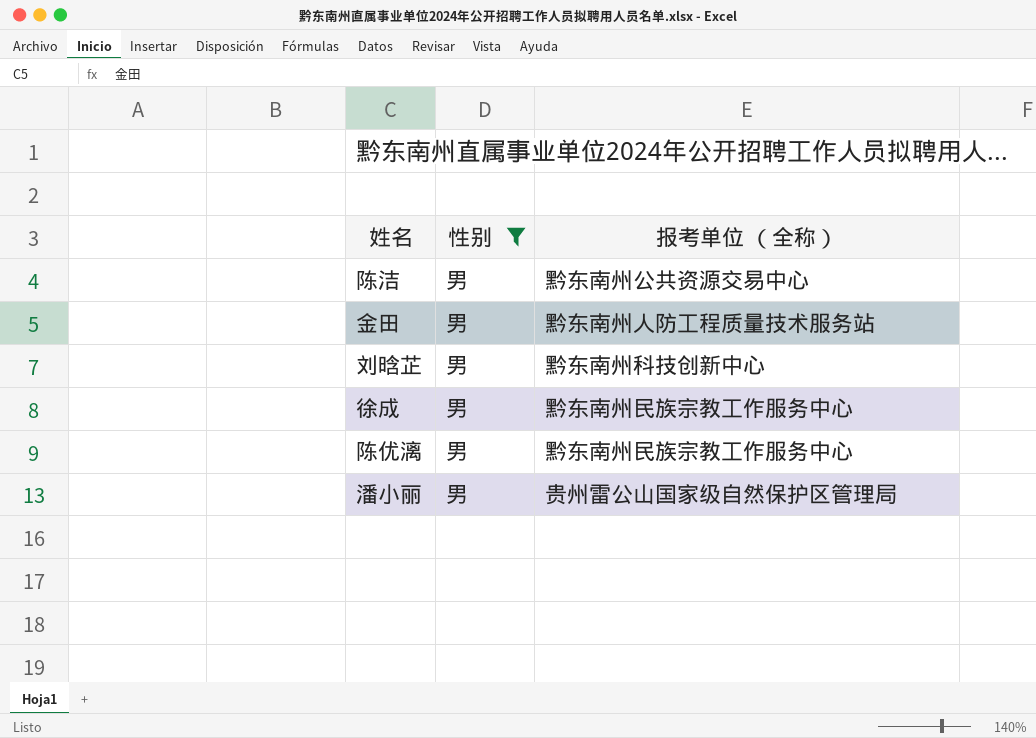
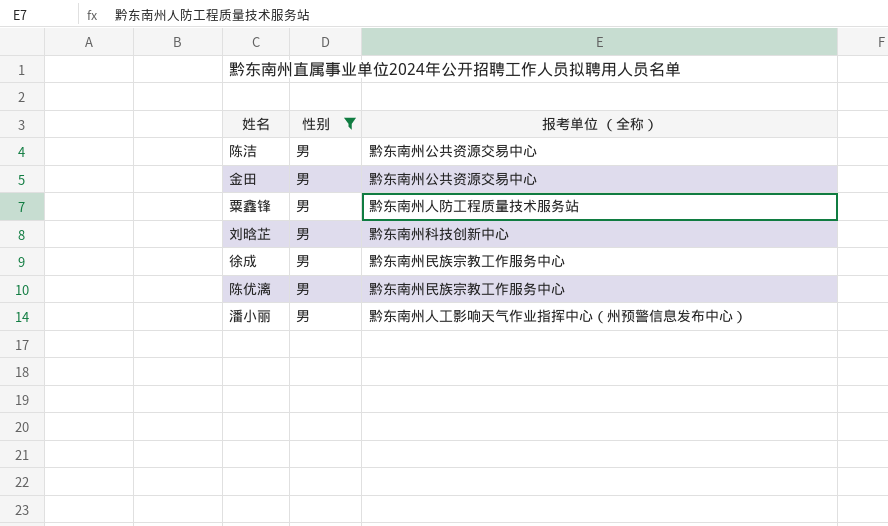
金田 | 报考单位 （全称）: 黔东南州人防工程质量技术服务站 -> 黔东南州公共资源交易中心
row 粟鑫锋: none -> 男 | 黔东南州人防工程质量技术服务站
潘小丽 | 报考单位 （全称）: 贵州雷公山国家级自然保护区管理局 -> 黔东南州人工影响天气作业指挥中心（州预警信息发布中心）

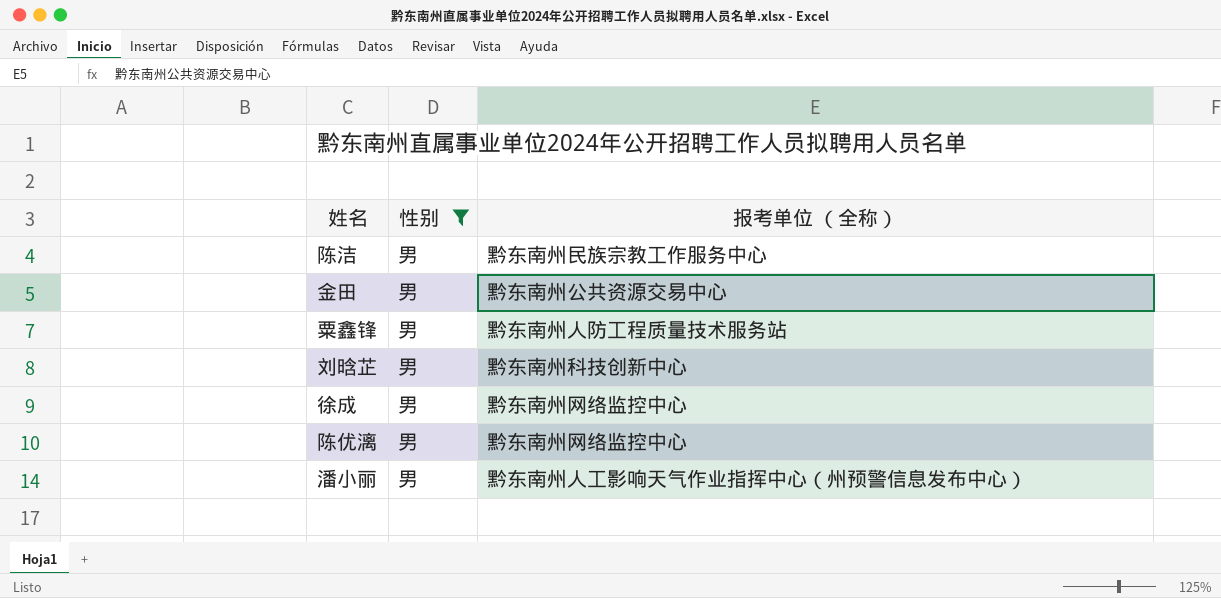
陈洁 | 报考单位 （全称）: 黔东南州公共资源交易中心 -> 黔东南州民族宗教工作服务中心
徐成 | 报考单位 （全称）: 黔东南州民族宗教工作服务中心 -> 黔东南州网络监控中心
陈优漓 | 报考单位 （全称）: 黔东南州民族宗教工作服务中心 -> 黔东南州网络监控中心

